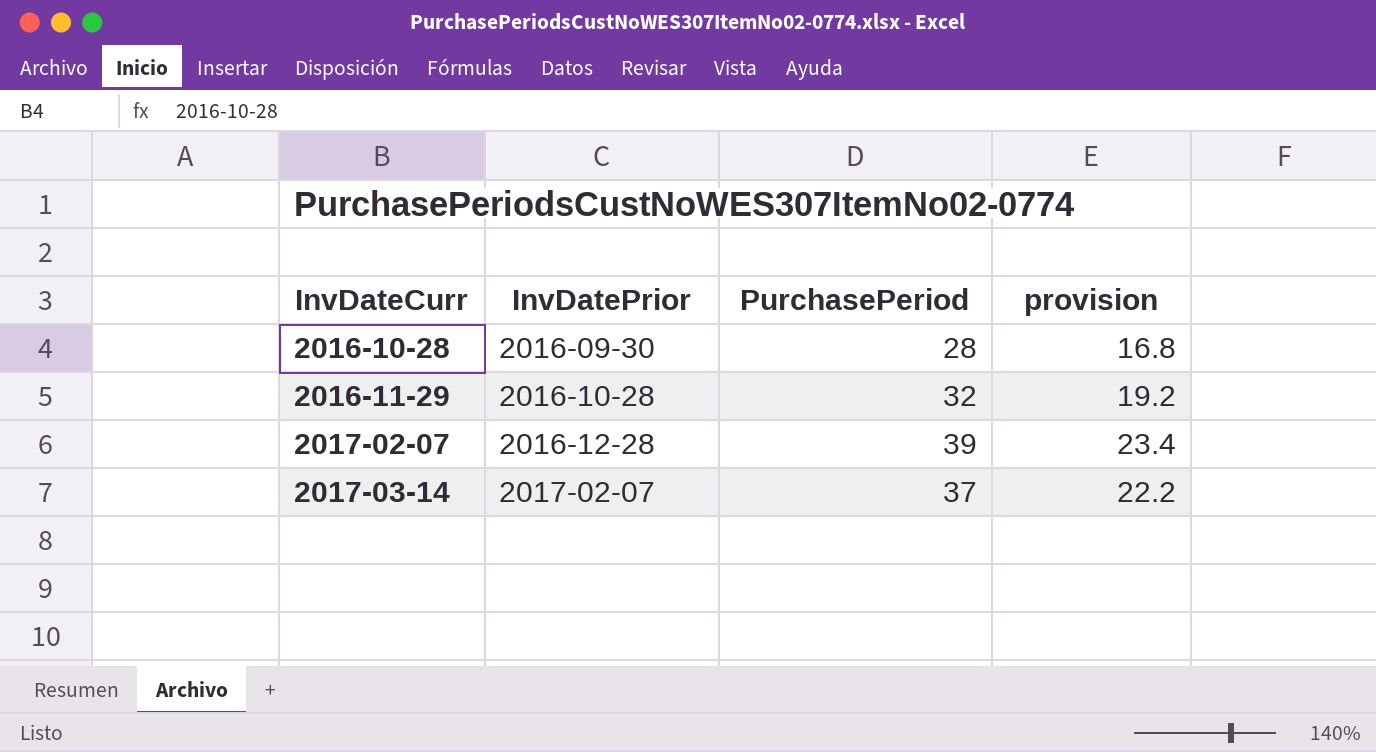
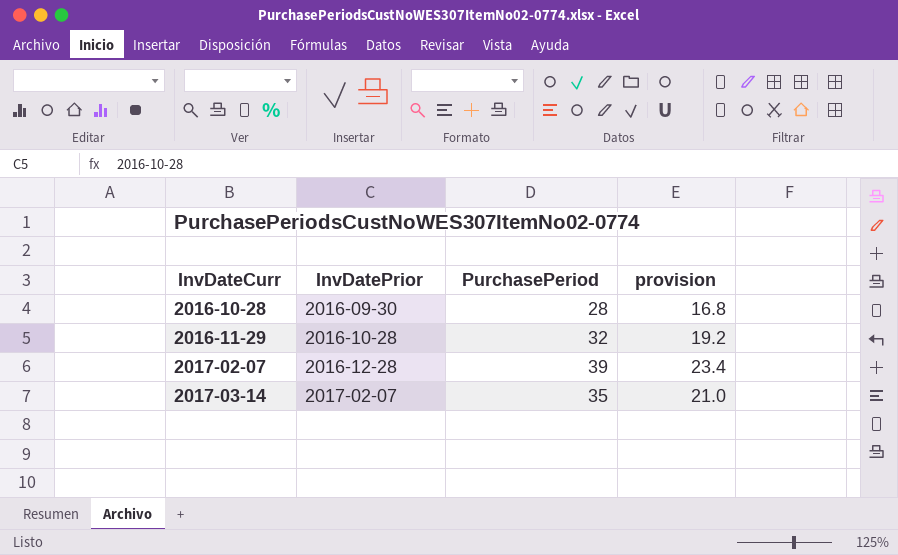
2017-03-14 | PurchasePeriod: 37 -> 35
2017-03-14 | provision: 22.2 -> 21.0

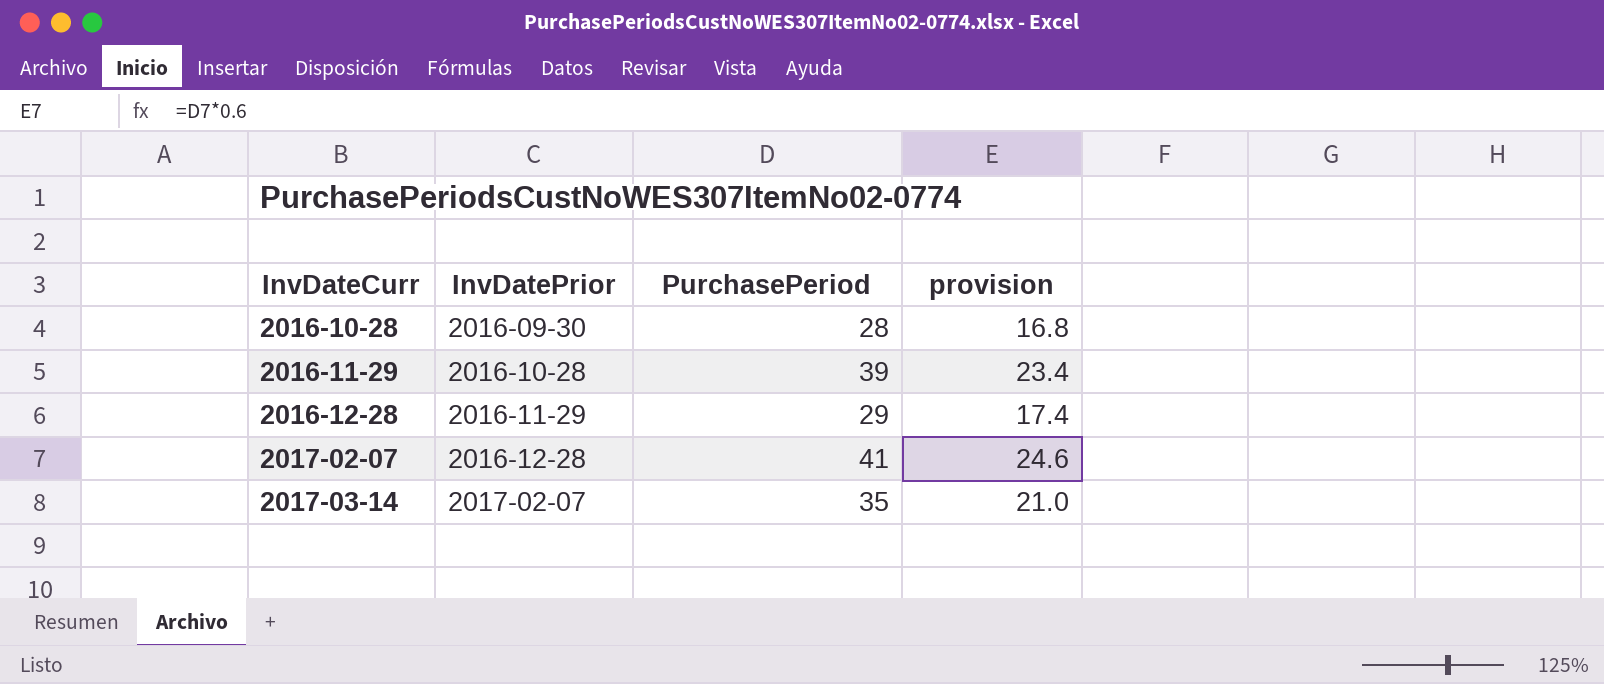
2016-11-29 | PurchasePeriod: 32 -> 39
2016-11-29 | provision: 19.2 -> 23.4
row 2016-12-28: none -> 2016-11-29 | 29 | 17.4
2017-02-07 | PurchasePeriod: 39 -> 41
2017-02-07 | provision: 23.4 -> 24.6

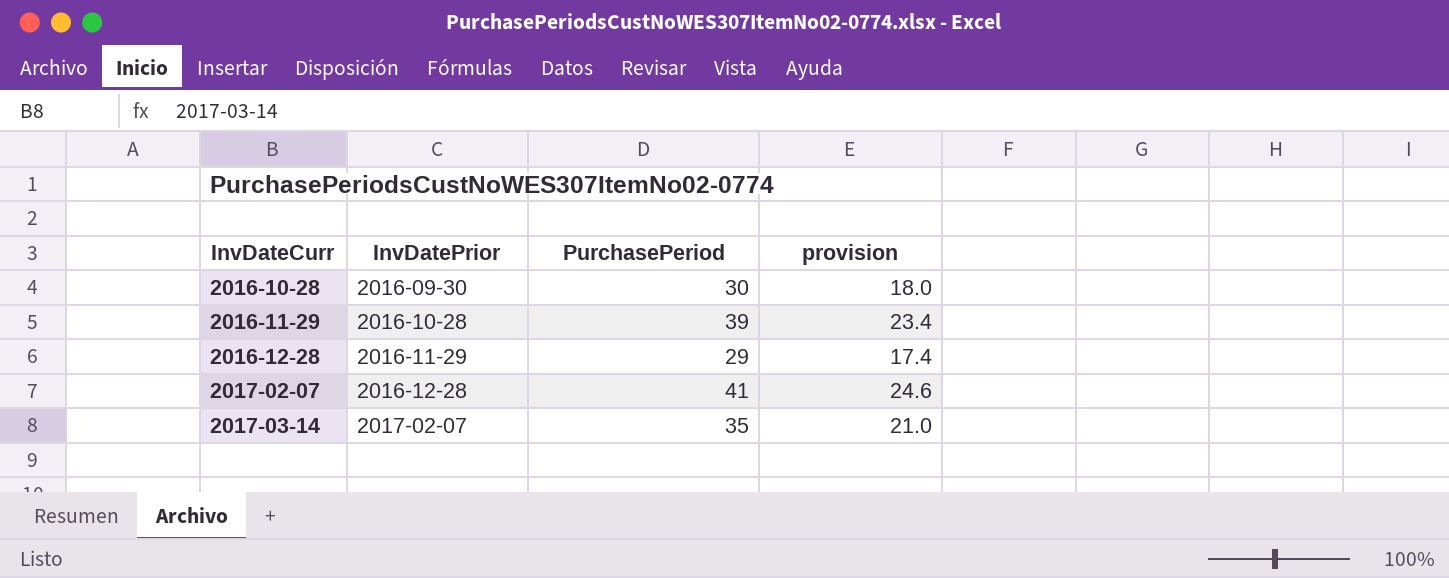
2016-10-28 | PurchasePeriod: 28 -> 30
2016-10-28 | provision: 16.8 -> 18.0

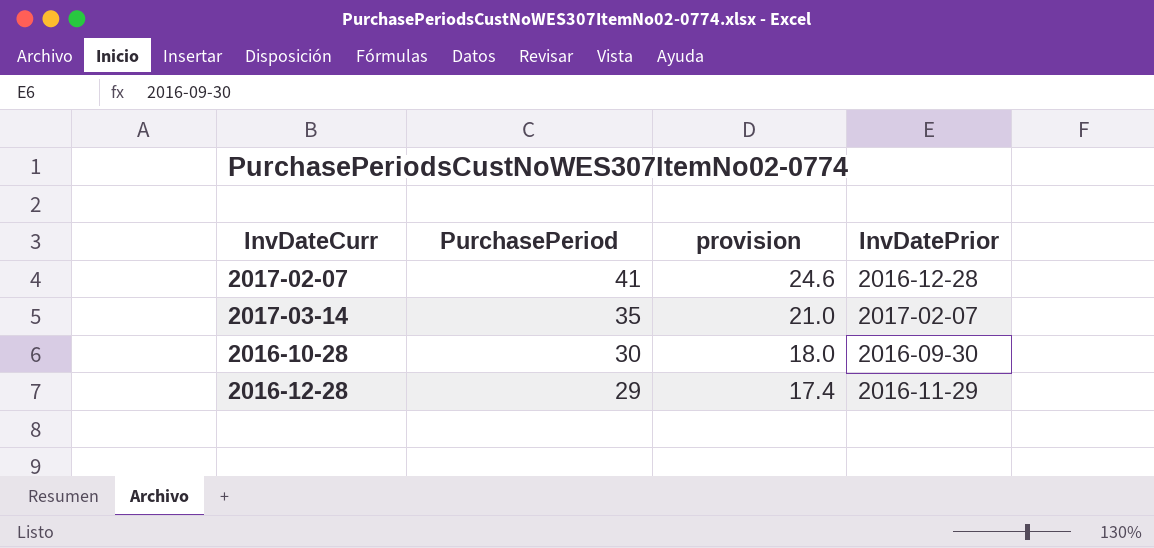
row order: InvDateCurr ascending -> PurchasePeriod descending
column InvDatePrior | position: 2 -> 4
row 2016-11-29: 2016-10-28 | 39 | 23.4 -> none

